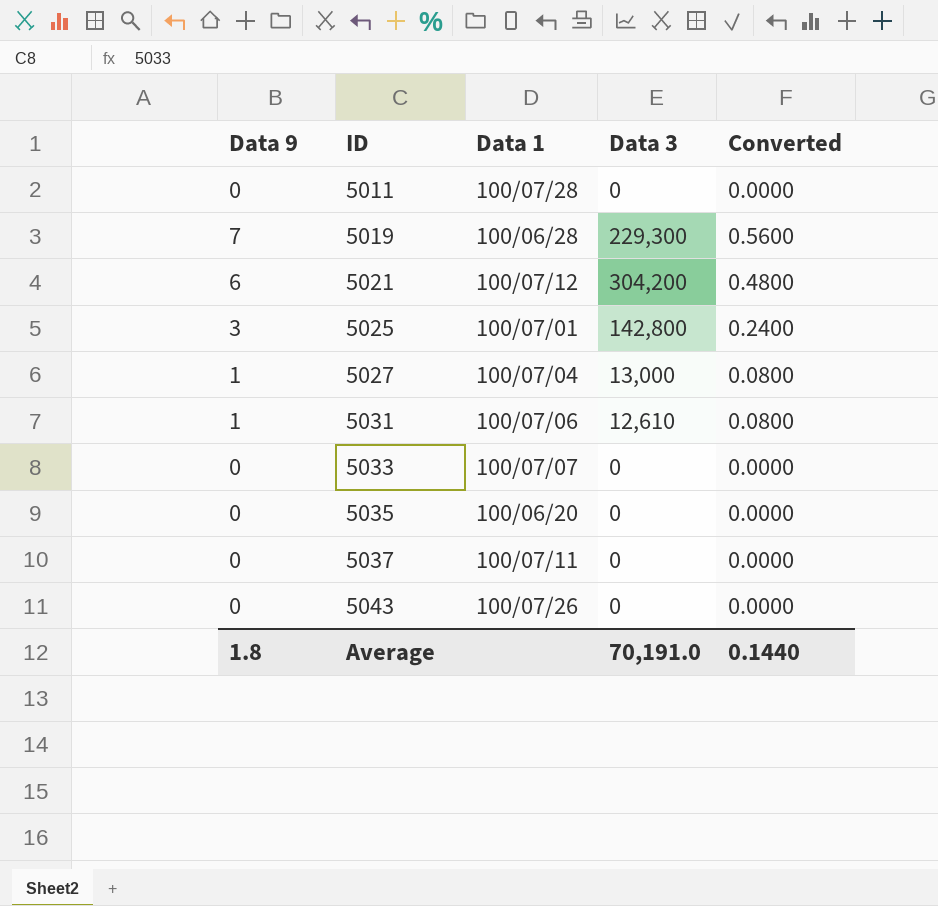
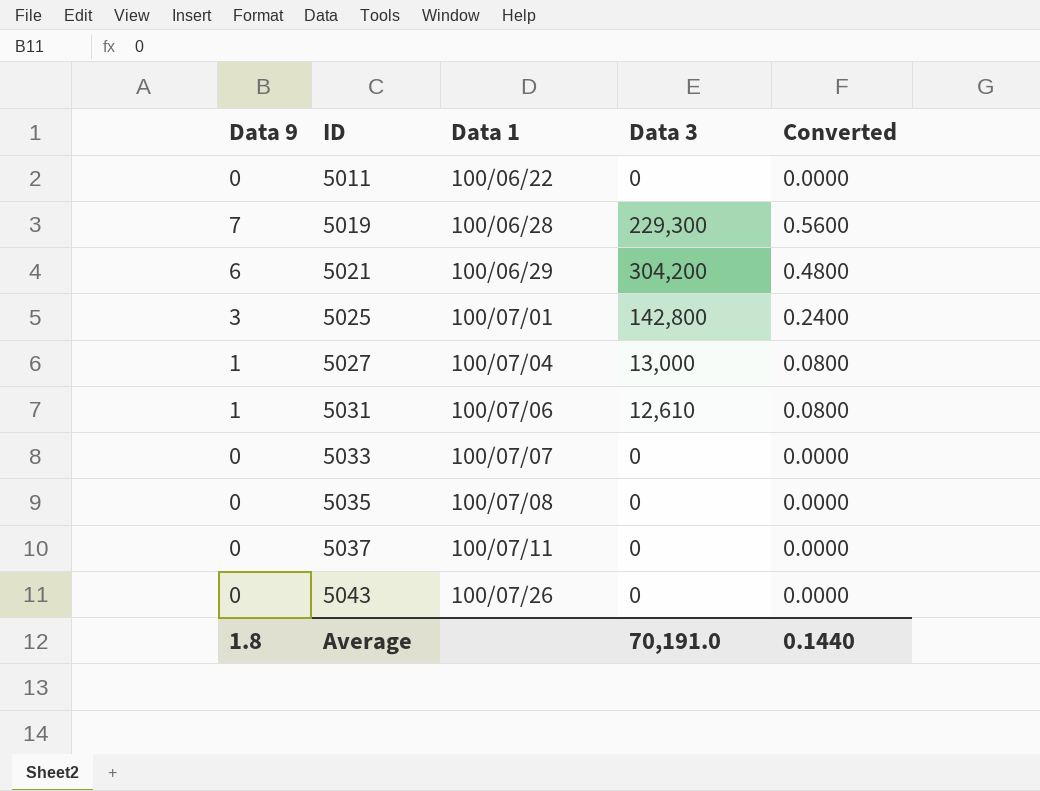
5011 | Data 1: 100/07/28 -> 100/06/22
5021 | Data 1: 100/07/12 -> 100/06/29
5035 | Data 1: 100/06/20 -> 100/07/08

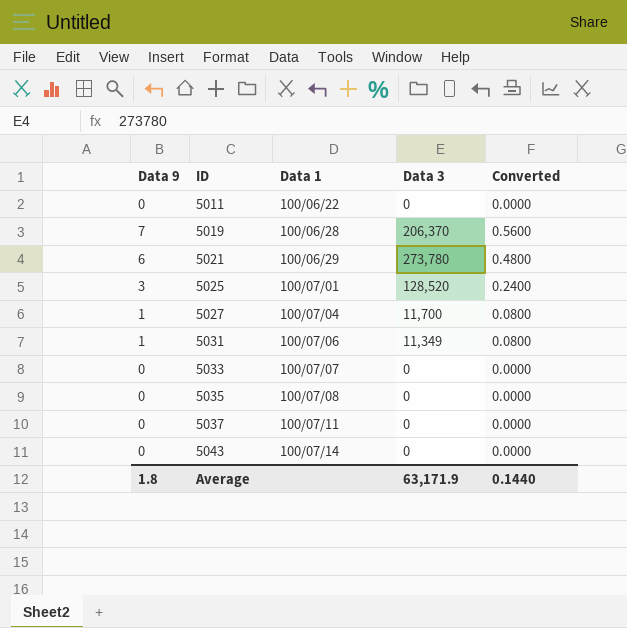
5019 | Data 3: 229,300 -> 206,370
5021 | Data 3: 304,200 -> 273,780
5025 | Data 3: 142,800 -> 128,520
5027 | Data 3: 13,000 -> 11,700
5031 | Data 3: 12,610 -> 11,349
5043 | Data 1: 100/07/26 -> 100/07/14
Average | Data 3: 70,191.0 -> 63,171.9

